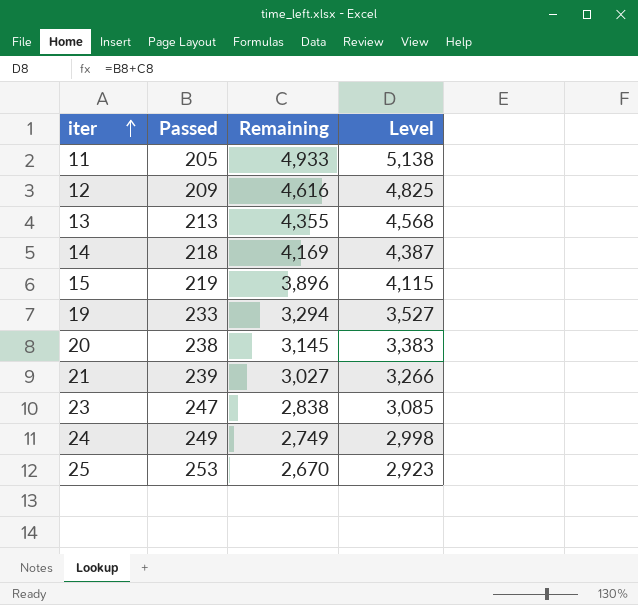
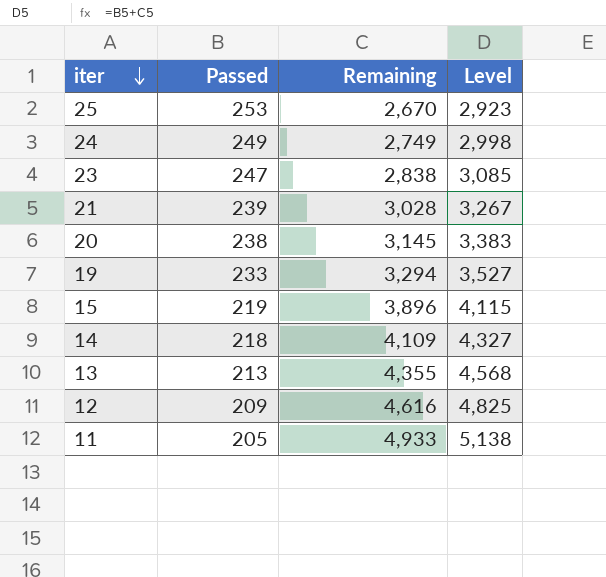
row order: iter ascending -> iter descending
21 | Remaining: 3,027 -> 3,028
21 | Level: 3,266 -> 3,267
14 | Remaining: 4,169 -> 4,109
14 | Level: 4,387 -> 4,327

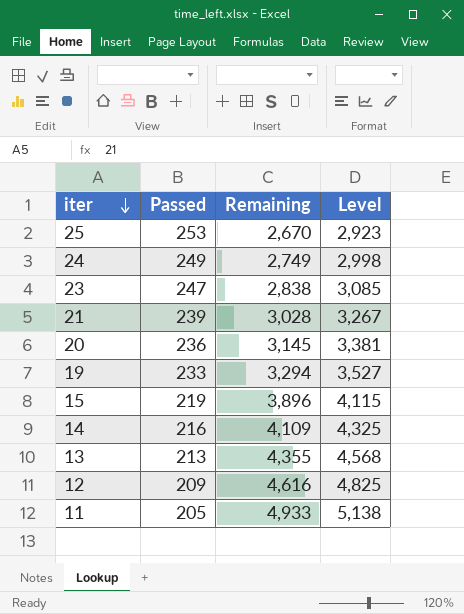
20 | Passed: 238 -> 236
20 | Level: 3,383 -> 3,381
14 | Passed: 218 -> 216
14 | Level: 4,327 -> 4,325

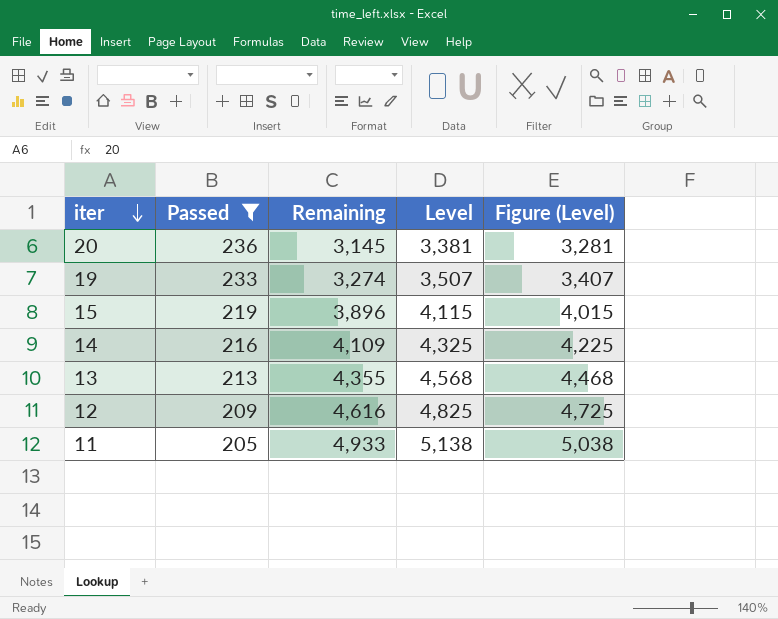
filter: none -> Passed <= 236
column Figure (Level) | formula: none -> [Level] - 100
19 | Remaining: 3,294 -> 3,274
19 | Level: 3,527 -> 3,507

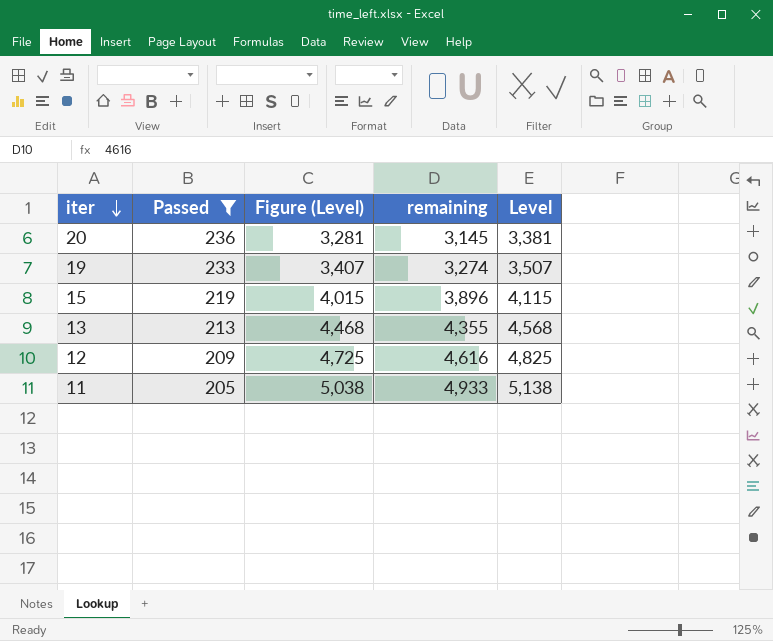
column Figure (Level) | position: 5 -> 3
column name: Remaining -> remaining
row 14: 216 | 4,109 | 4,325 | 4,225 -> none

